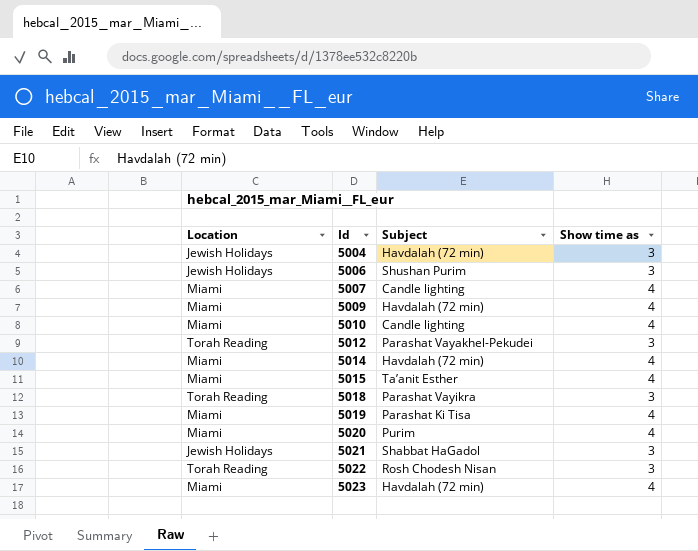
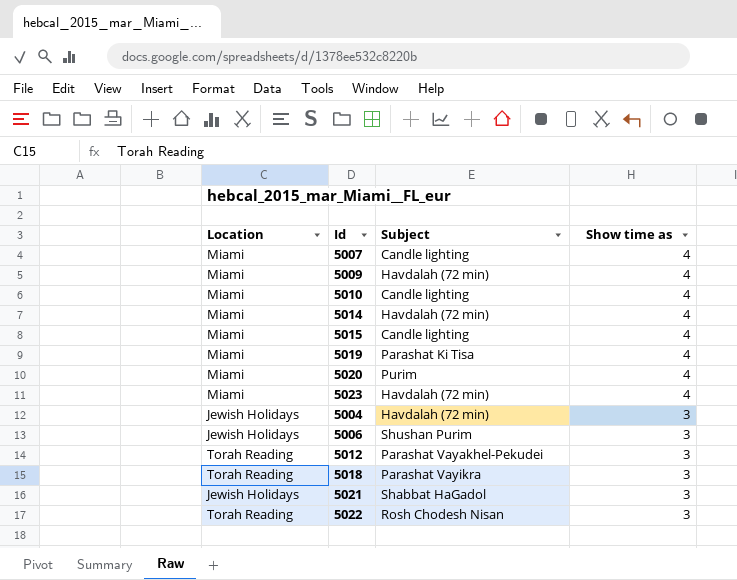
row order: Id ascending -> Show time as descending
5015 | Subject: Ta’anit Esther -> Candle lighting

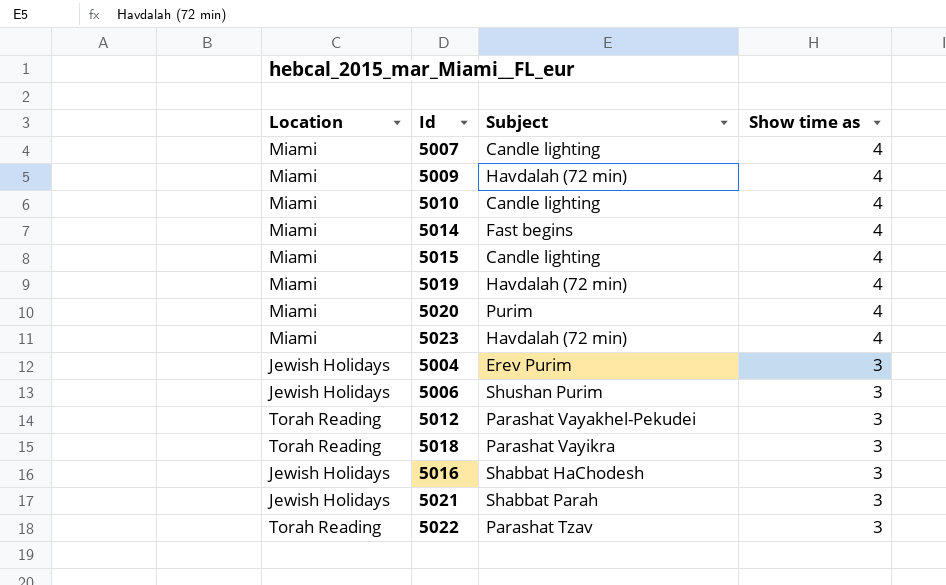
5014 | Subject: Havdalah (72 min) -> Fast begins
5019 | Subject: Parashat Ki Tisa -> Havdalah (72 min)
5004 | Subject: Havdalah (72 min) -> Erev Purim
row 5016: none -> Jewish Holidays | Shabbat HaChodesh | 3
5021 | Subject: Shabbat HaGadol -> Shabbat Parah
5022 | Subject: Rosh Chodesh Nisan -> Parashat Tzav

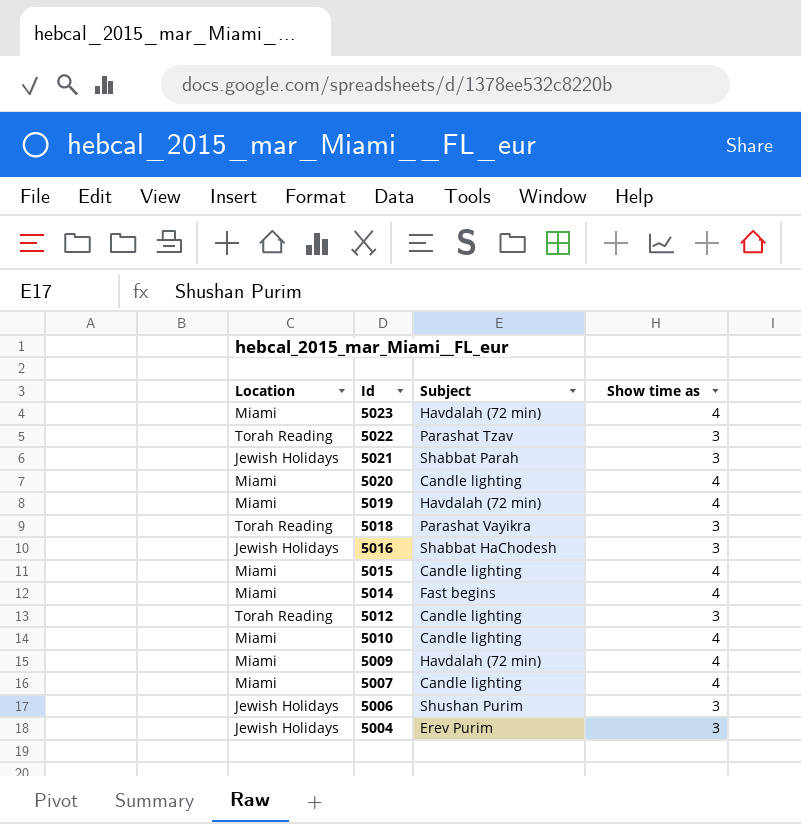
row order: Show time as descending -> Id descending
5020 | Subject: Purim -> Candle lighting
5012 | Subject: Parashat Vayakhel-Pekudei -> Candle lighting

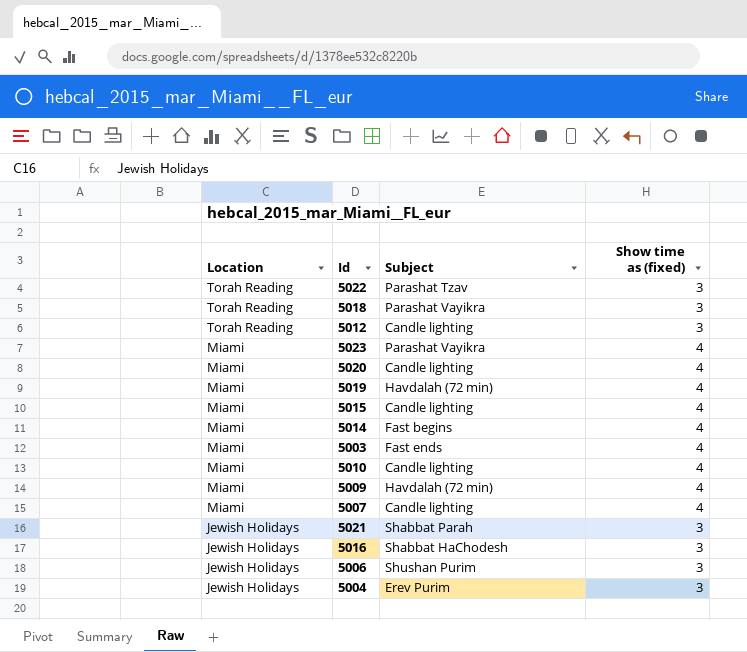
row order: Id descending -> Location descending
column name: Show time as -> Show time as (fixed)
5023 | Subject: Havdalah (72 min) -> Parashat Vayikra
row 5003: none -> Miami | Fast ends | 4

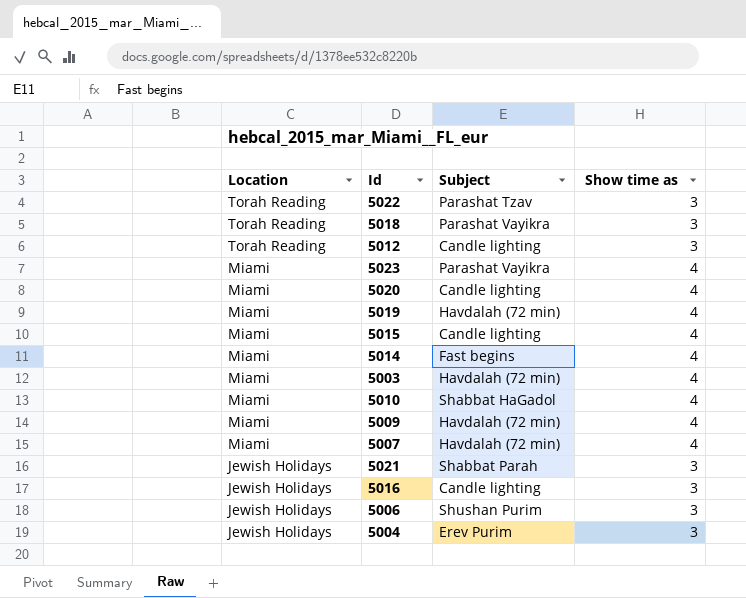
column name: Show time as (fixed) -> Show time as
5003 | Subject: Fast ends -> Havdalah (72 min)
5010 | Subject: Candle lighting -> Shabbat HaGadol
5007 | Subject: Candle lighting -> Havdalah (72 min)
5016 | Subject: Shabbat HaChodesh -> Candle lighting

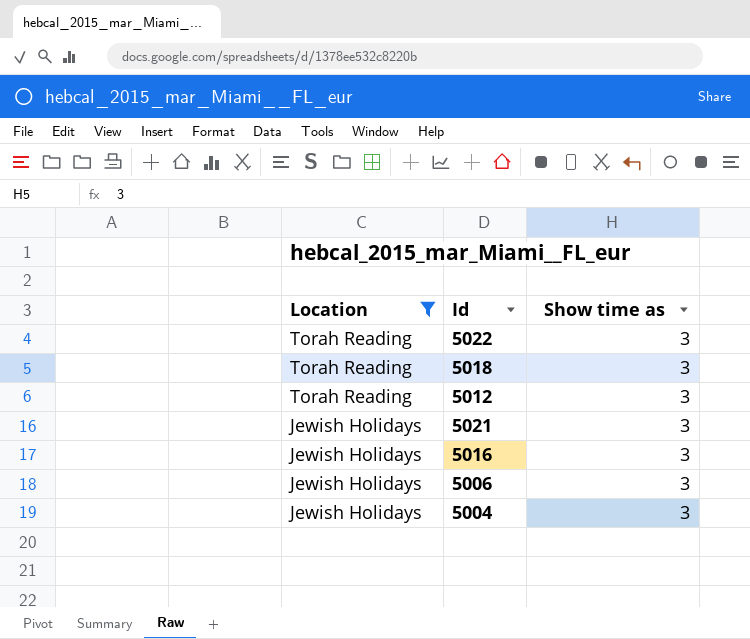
filter: none -> Location != Miami
column Subject | position: 3 -> none

